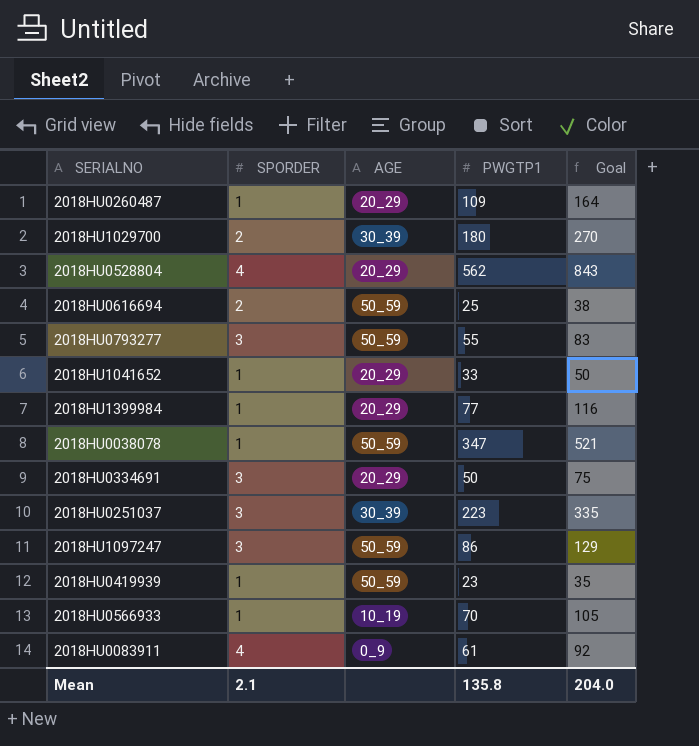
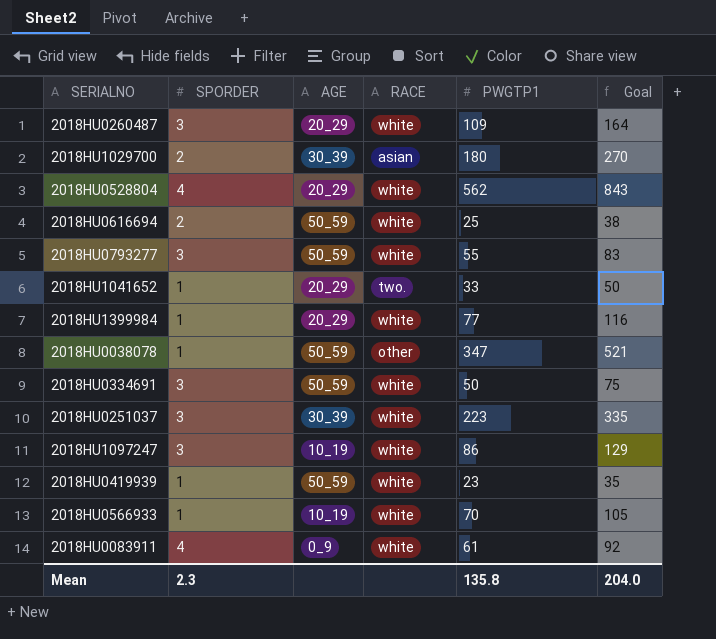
column RACE | position: none -> 4
2018HU0260487 | SPORDER: 1 -> 3
2018HU0334691 | AGE: 20_29 -> 50_59
2018HU1097247 | AGE: 50_59 -> 10_19
Mean | SPORDER: 2.1 -> 2.3

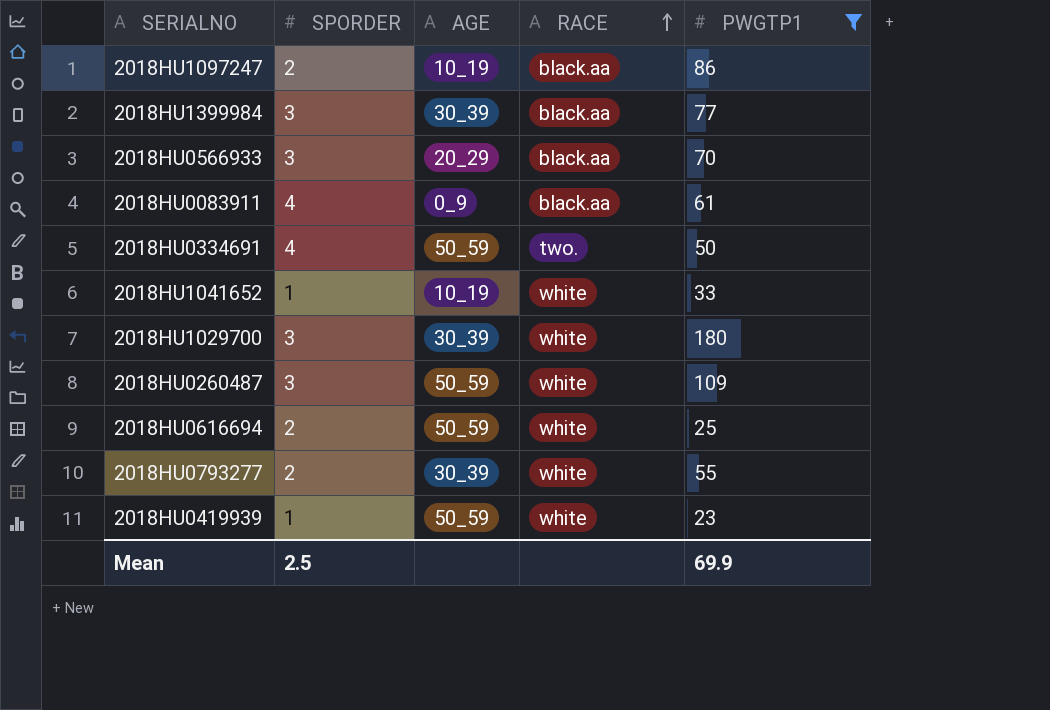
filter: none -> PWGTP1 <= 180
row order: none -> RACE ascending
column Goal | formula: [PWGTP1] * 1.5 -> none
2018HU1097247 | SPORDER: 3 -> 2
2018HU1097247 | RACE: white -> black.aa
2018HU1399984 | SPORDER: 1 -> 3
2018HU1399984 | AGE: 20_29 -> 30_39
2018HU1399984 | RACE: white -> black.aa
2018HU0566933 | SPORDER: 1 -> 3
2018HU0566933 | AGE: 10_19 -> 20_29
2018HU0566933 | RACE: white -> black.aa
2018HU0083911 | RACE: white -> black.aa
2018HU0334691 | SPORDER: 3 -> 4
2018HU0334691 | RACE: white -> two.
2018HU1041652 | AGE: 20_29 -> 10_19
2018HU1041652 | RACE: two. -> white
2018HU1029700 | SPORDER: 2 -> 3
2018HU1029700 | RACE: asian -> white
2018HU0260487 | AGE: 20_29 -> 50_59
2018HU0793277 | SPORDER: 3 -> 2
2018HU0793277 | AGE: 50_59 -> 30_39
Mean | SPORDER: 2.3 -> 2.5
Mean | PWGTP1: 135.8 -> 69.9

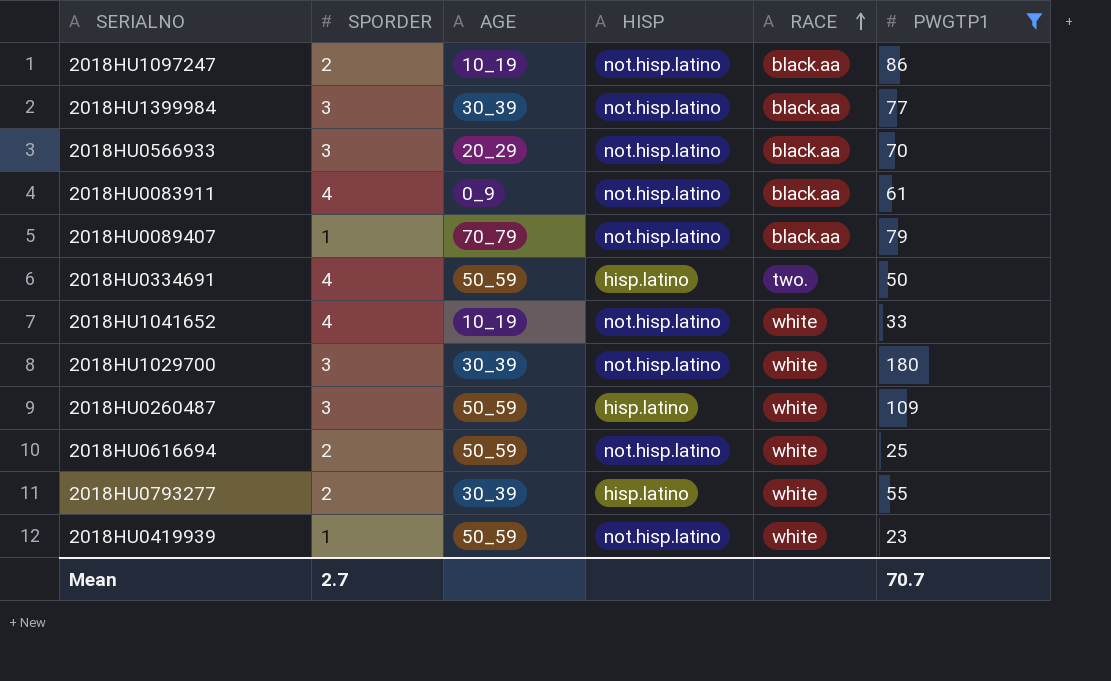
column HISP | position: none -> 4
row 2018HU0089407: none -> 1 | 70_79 | not.hisp.latino | black.aa | 79
2018HU1041652 | SPORDER: 1 -> 4
Mean | SPORDER: 2.5 -> 2.7
Mean | PWGTP1: 69.9 -> 70.7

